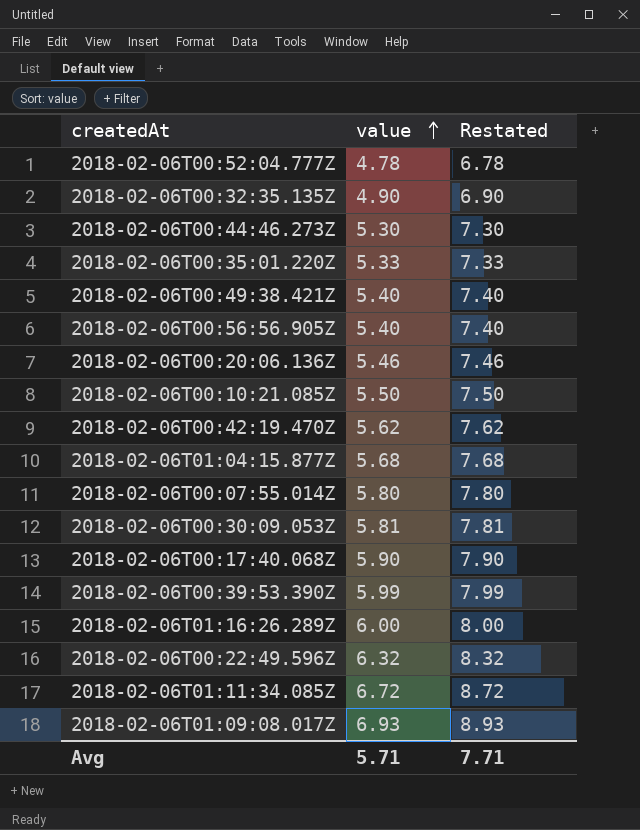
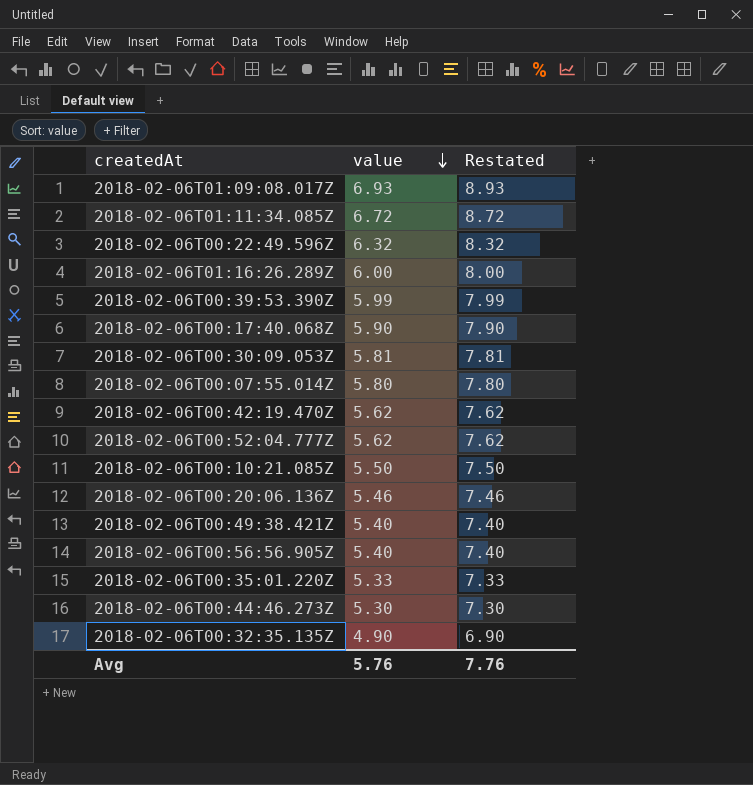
row order: value ascending -> value descending
row 2018-02-06T01:04:15.877Z: 5.68 | 7.68 -> none
2018-02-06T00:52:04.777Z | value: 4.78 -> 5.62
2018-02-06T00:52:04.777Z | Restated: 6.78 -> 7.62
Avg | value: 5.71 -> 5.76
Avg | Restated: 7.71 -> 7.76

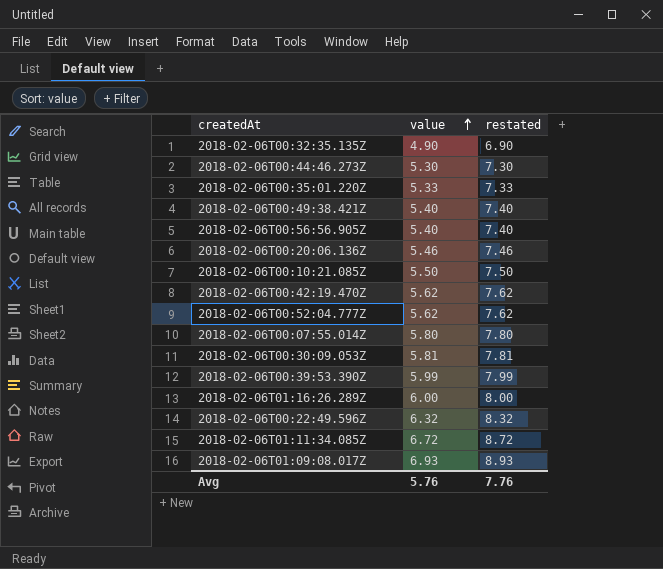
row order: value descending -> value ascending
column name: Restated -> restated
row 2018-02-06T00:17:40.068Z: 5.90 | 7.90 -> none

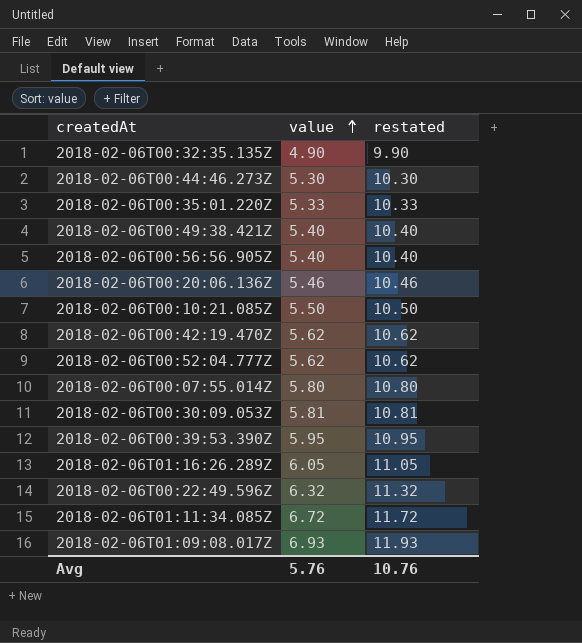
column restated | formula: [value] + 2 -> [value] + 5
2018-02-06T00:39:53.390Z | value: 5.99 -> 5.95
2018-02-06T01:16:26.289Z | value: 6.00 -> 6.05
Avg | restated: 7.76 -> 10.76

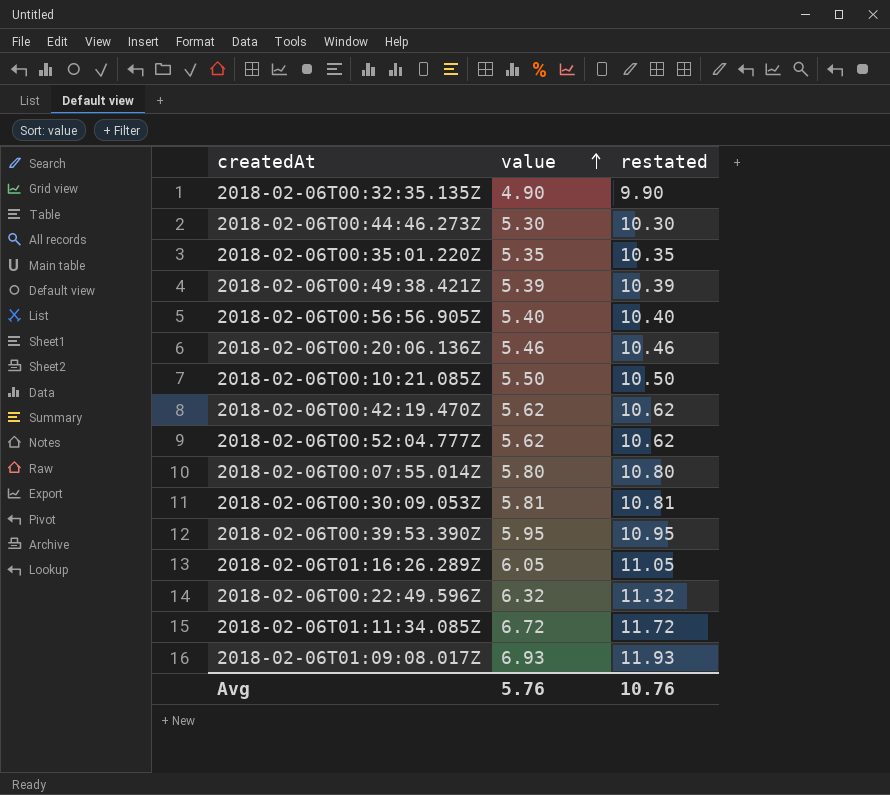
2018-02-06T00:35:01.220Z | value: 5.33 -> 5.35
2018-02-06T00:35:01.220Z | restated: 10.33 -> 10.35
2018-02-06T00:49:38.421Z | value: 5.40 -> 5.39
2018-02-06T00:49:38.421Z | restated: 10.40 -> 10.39

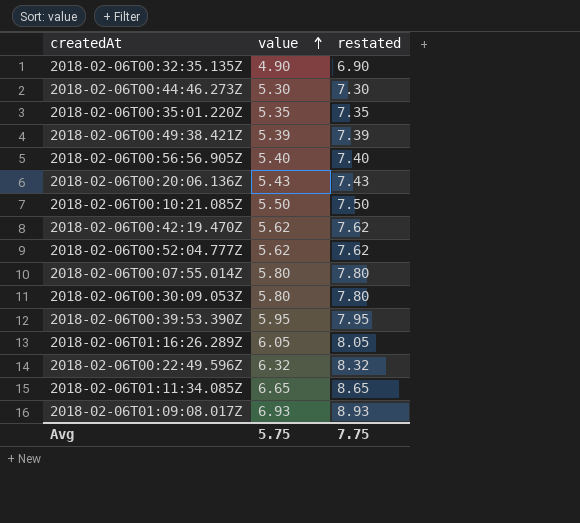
column restated | formula: [value] + 5 -> [value] + 2
2018-02-06T00:20:06.136Z | value: 5.46 -> 5.43
2018-02-06T00:30:09.053Z | value: 5.81 -> 5.80
2018-02-06T01:11:34.085Z | value: 6.72 -> 6.65
Avg | value: 5.76 -> 5.75
Avg | restated: 10.76 -> 7.75

